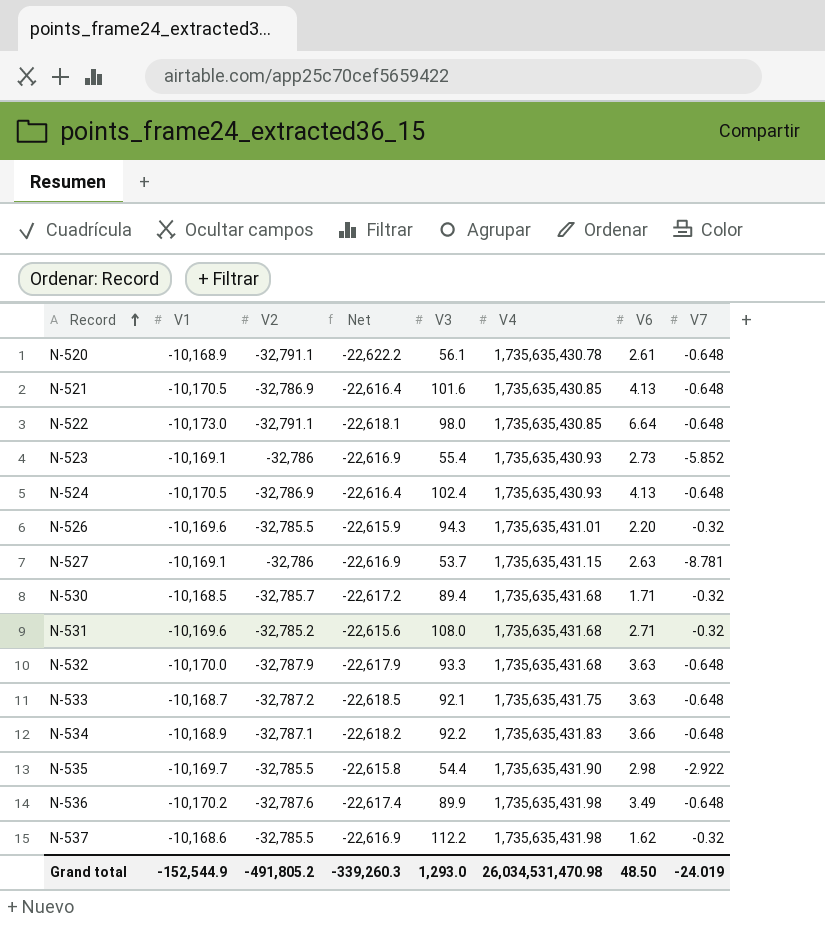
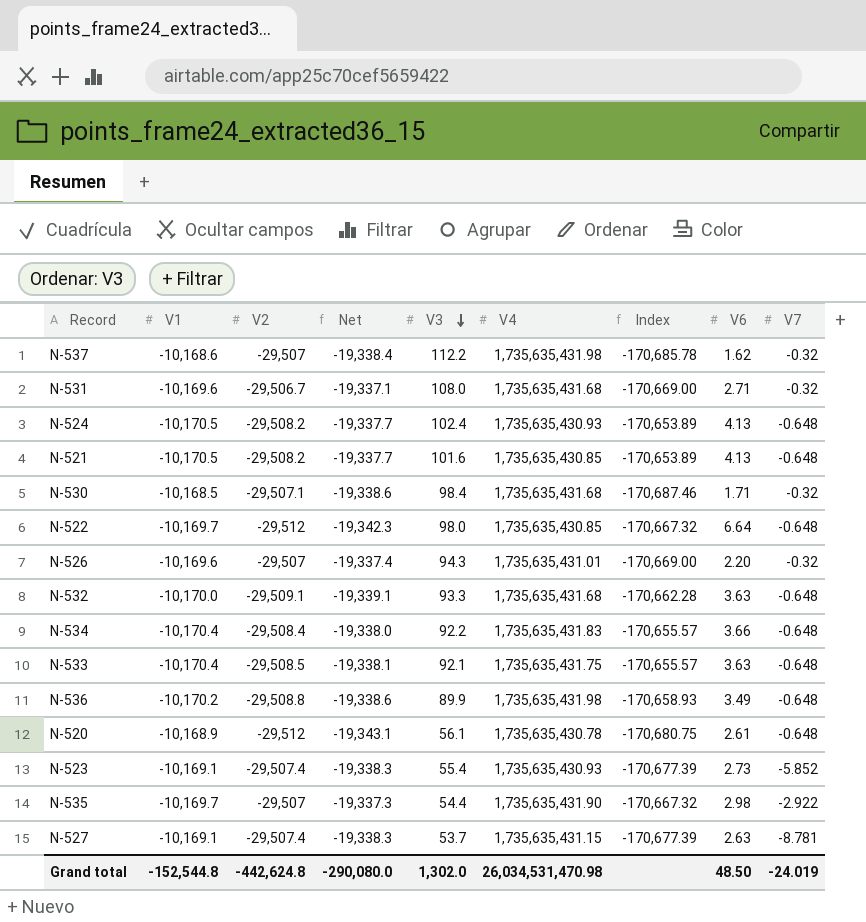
row order: Record ascending -> V3 descending
column Index | formula: none -> [V4] / [V1]
N-537 | V2: -32,785.5 -> -29,507
N-537 | Net: -22,616.9 -> -19,338.4
N-531 | V2: -32,785.2 -> -29,506.7
N-531 | Net: -22,615.6 -> -19,337.1
N-524 | V2: -32,786.9 -> -29,508.2
N-524 | Net: -22,616.4 -> -19,337.7
N-521 | V2: -32,786.9 -> -29,508.2
N-521 | Net: -22,616.4 -> -19,337.7
N-530 | V2: -32,785.7 -> -29,507.1
N-530 | Net: -22,617.2 -> -19,338.6
N-530 | V3: 89.4 -> 98.4
N-522 | V1: -10,173.0 -> -10,169.7
N-522 | V2: -32,791.1 -> -29,512
N-522 | Net: -22,618.1 -> -19,342.3
N-526 | V2: -32,785.5 -> -29,507
N-526 | Net: -22,615.9 -> -19,337.4
N-532 | V2: -32,787.9 -> -29,509.1
N-532 | Net: -22,617.9 -> -19,339.1
N-534 | V1: -10,168.9 -> -10,170.4
N-534 | V2: -32,787.1 -> -29,508.4
N-534 | Net: -22,618.2 -> -19,338.0
N-533 | V1: -10,168.7 -> -10,170.4
N-533 | V2: -32,787.2 -> -29,508.5
N-533 | Net: -22,618.5 -> -19,338.1
N-536 | V2: -32,787.6 -> -29,508.8
N-536 | Net: -22,617.4 -> -19,338.6
N-520 | V2: -32,791.1 -> -29,512
N-520 | Net: -22,622.2 -> -19,343.1
N-523 | V2: -32,786 -> -29,507.4
N-523 | Net: -22,616.9 -> -19,338.3
N-535 | V2: -32,785.5 -> -29,507
N-535 | Net: -22,615.8 -> -19,337.3
N-527 | V2: -32,786 -> -29,507.4
N-527 | Net: -22,616.9 -> -19,338.3
Grand total | V1: -152,544.9 -> -152,544.8
Grand total | V2: -491,805.2 -> -442,624.8
Grand total | Net: -339,260.3 -> -290,080.0
Grand total | V3: 1,293.0 -> 1,302.0

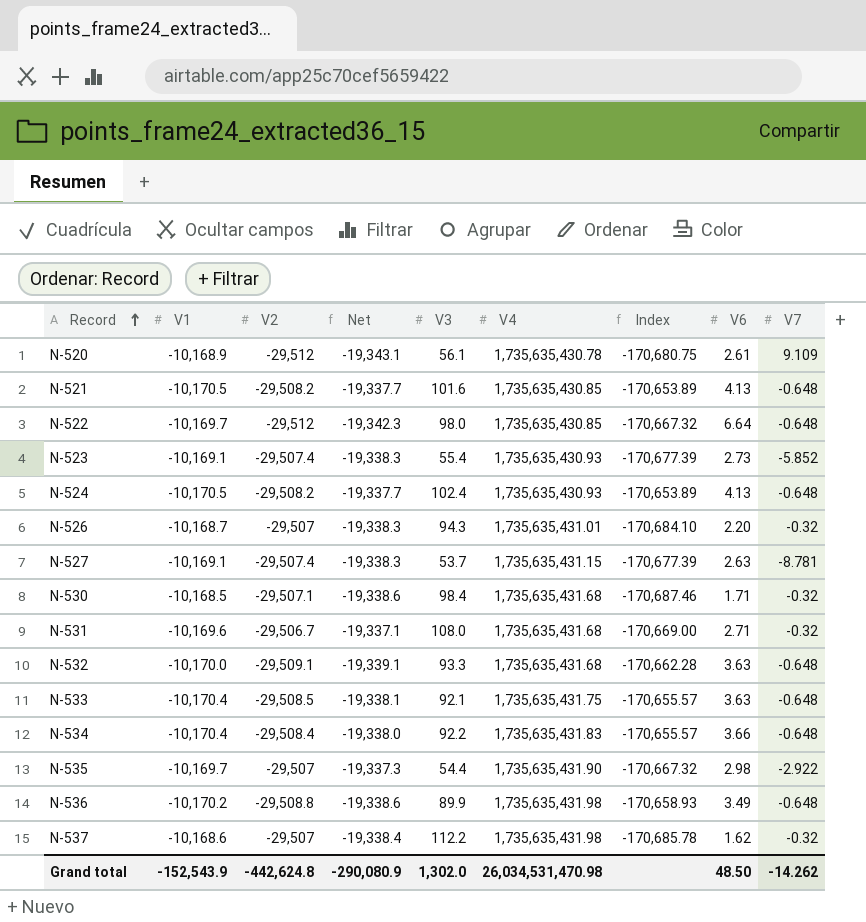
row order: V3 descending -> Record ascending
N-520 | V7: -0.648 -> 9.109
N-526 | V1: -10,169.6 -> -10,168.7
N-526 | Net: -19,337.4 -> -19,338.3
N-526 | Index: -170,669.00 -> -170,684.10
Grand total | V1: -152,544.8 -> -152,543.9
Grand total | Net: -290,080.0 -> -290,080.9
Grand total | V7: -24.019 -> -14.262

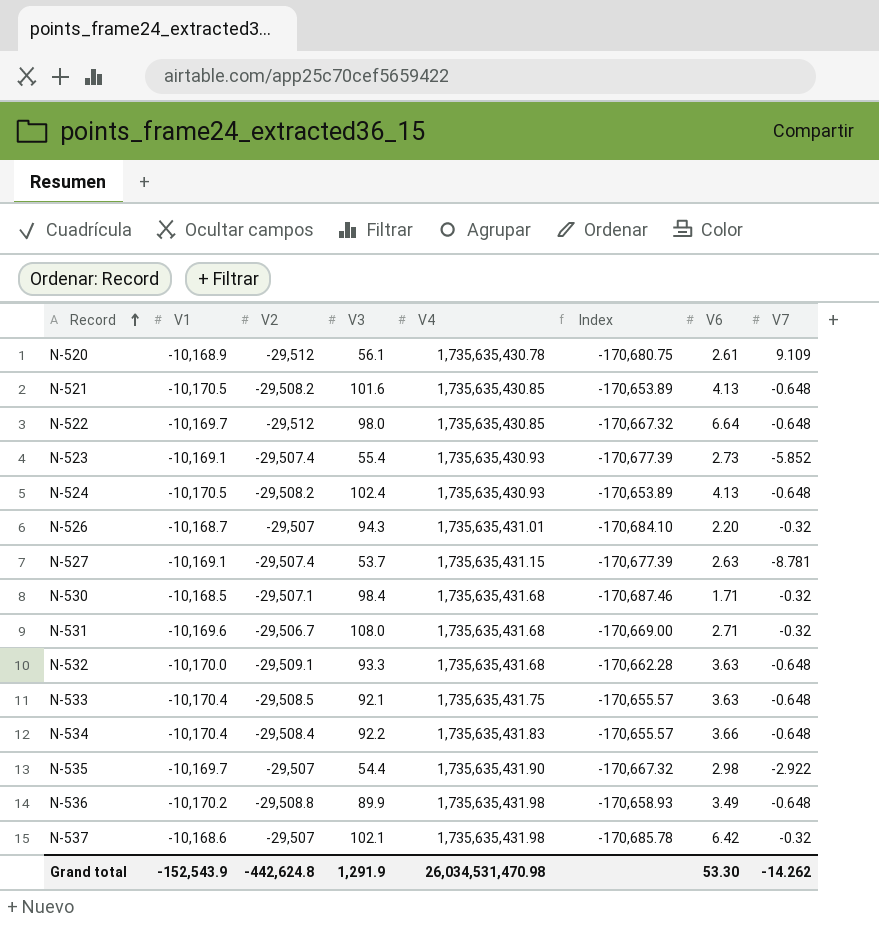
column Net | formula: [V2] - [V1] -> none
N-537 | V3: 112.2 -> 102.1
N-537 | V6: 1.62 -> 6.42
Grand total | V3: 1,302.0 -> 1,291.9
Grand total | V6: 48.50 -> 53.30

